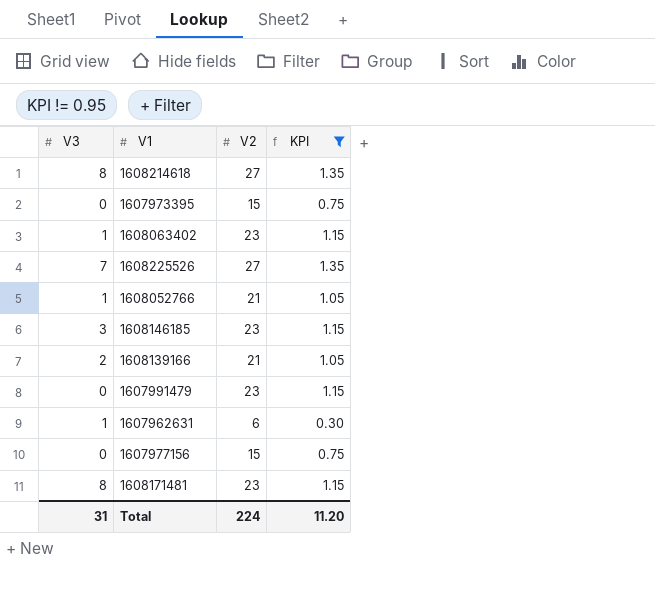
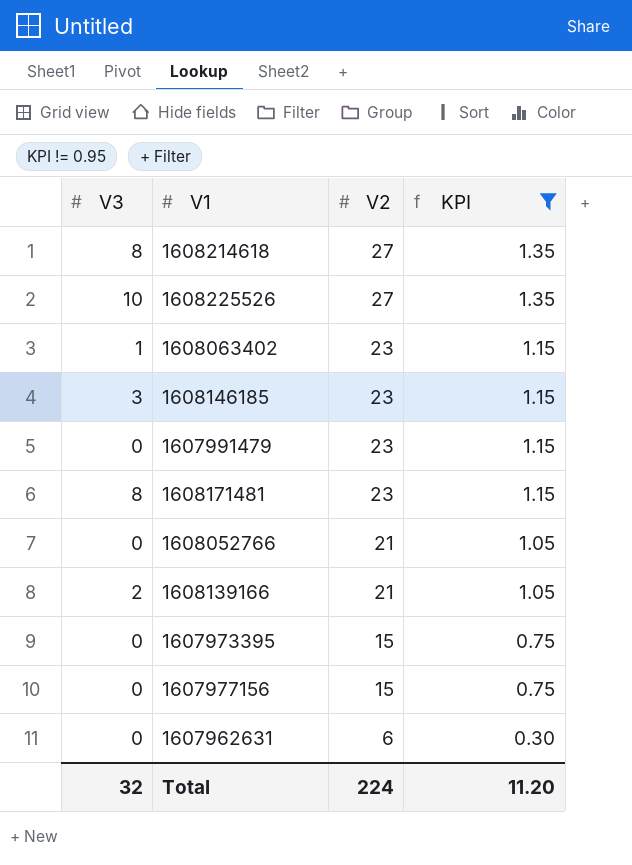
row order: none -> V2 descending
1608225526 | V3: 7 -> 10
1608052766 | V3: 1 -> 0
1607962631 | V3: 1 -> 0
Total | V3: 31 -> 32

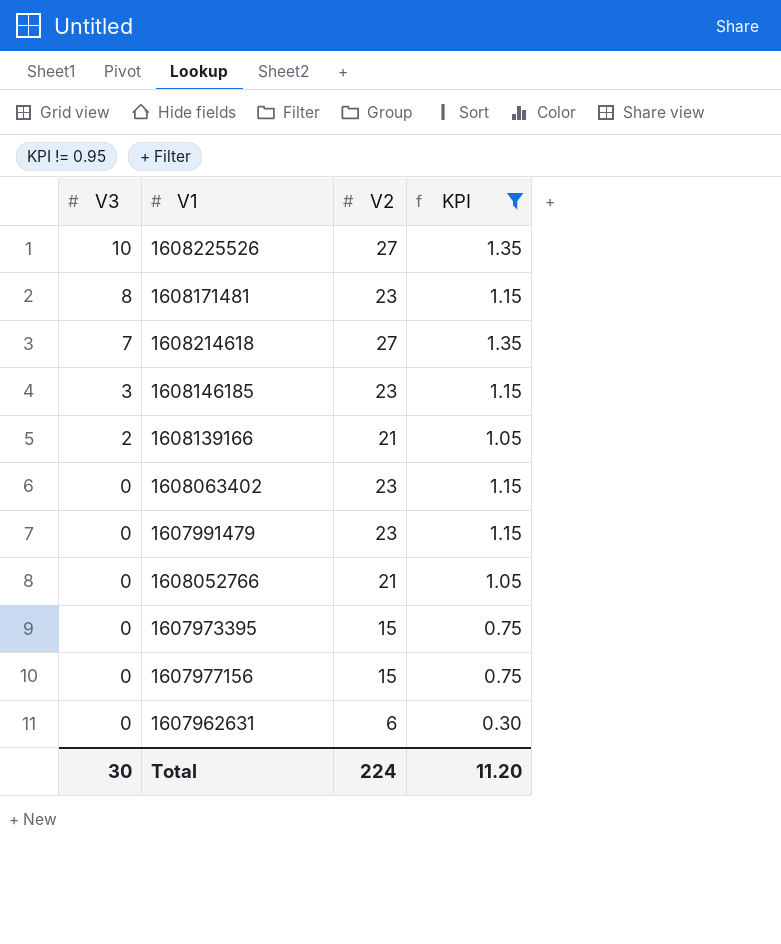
row order: V2 descending -> V3 descending
1608214618 | V3: 8 -> 7
1608063402 | V3: 1 -> 0
Total | V3: 32 -> 30

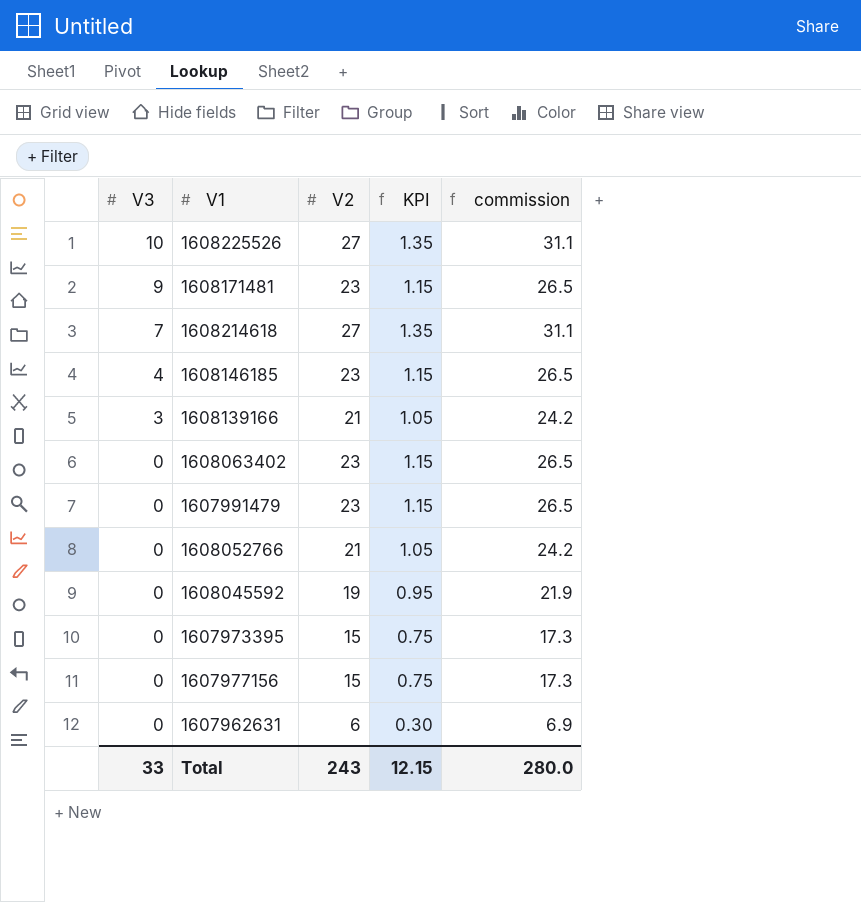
filter: KPI != 0.95 -> none
column commission | formula: none -> [V2] * 1.15
1608171481 | V3: 8 -> 9
1608146185 | V3: 3 -> 4
1608139166 | V3: 2 -> 3
Total | V3: 30 -> 33
Total | V2: 224 -> 243
Total | KPI: 11.20 -> 12.15

